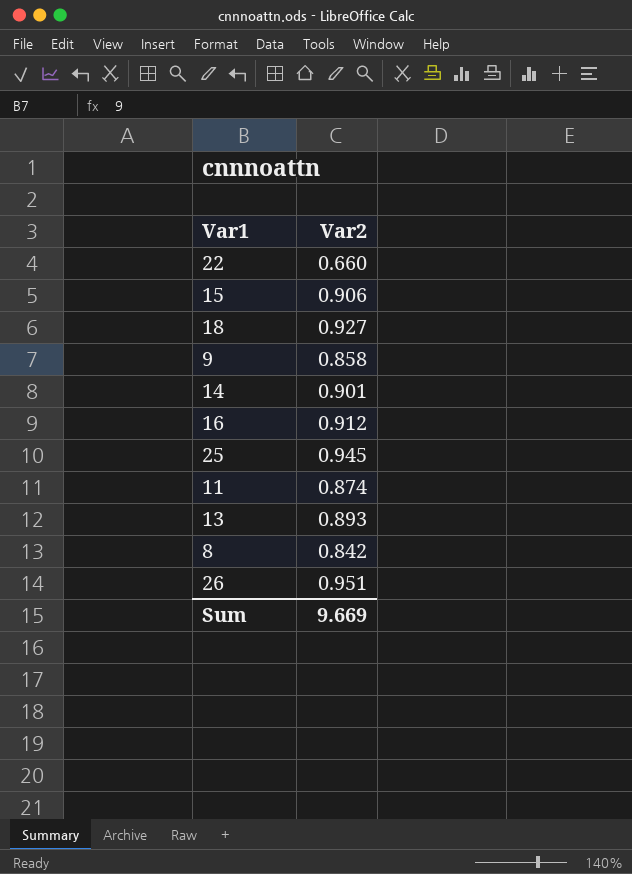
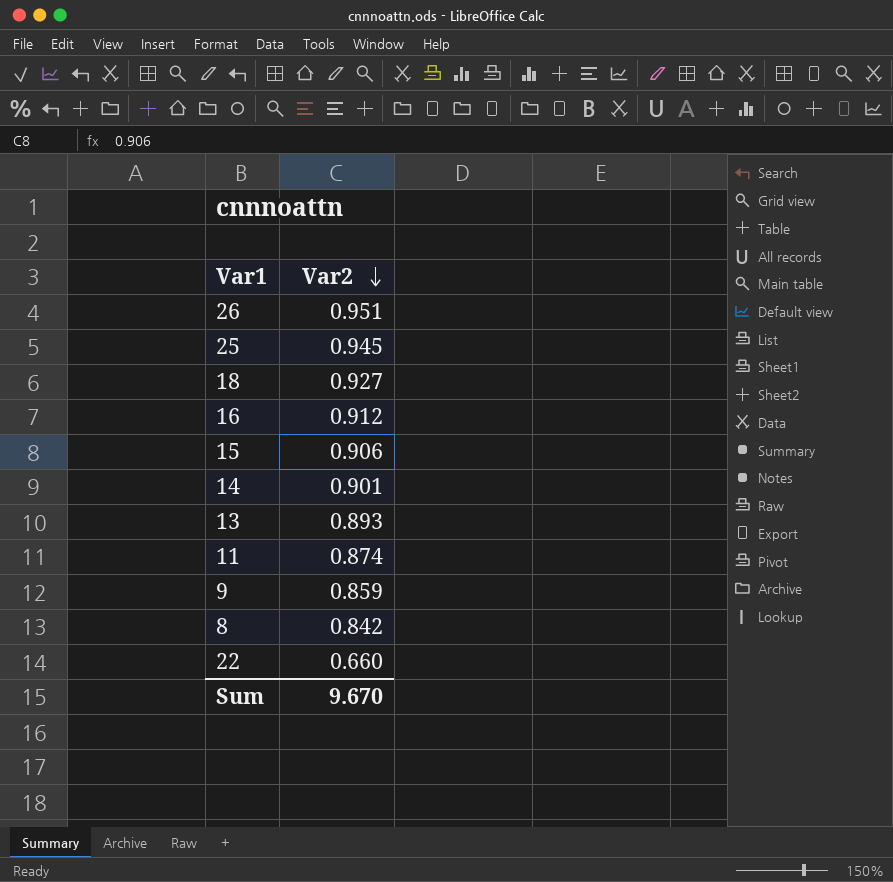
row order: none -> Var2 descending
9 | Var2: 0.858 -> 0.859
Sum | Var2: 9.669 -> 9.670

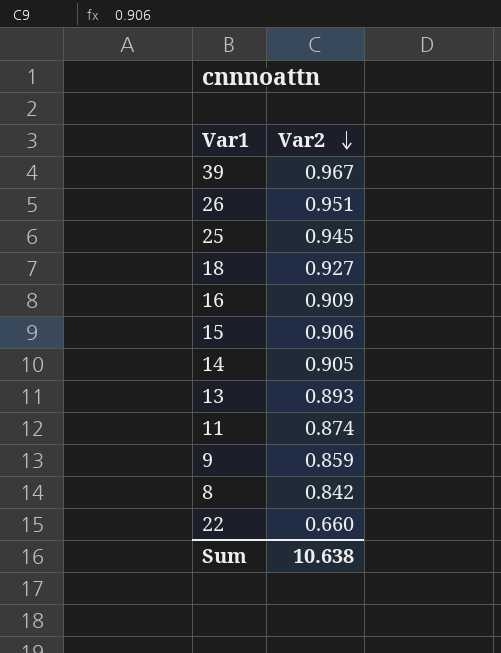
row 39: none -> 0.967
16 | Var2: 0.912 -> 0.909
14 | Var2: 0.901 -> 0.905
Sum | Var2: 9.670 -> 10.638

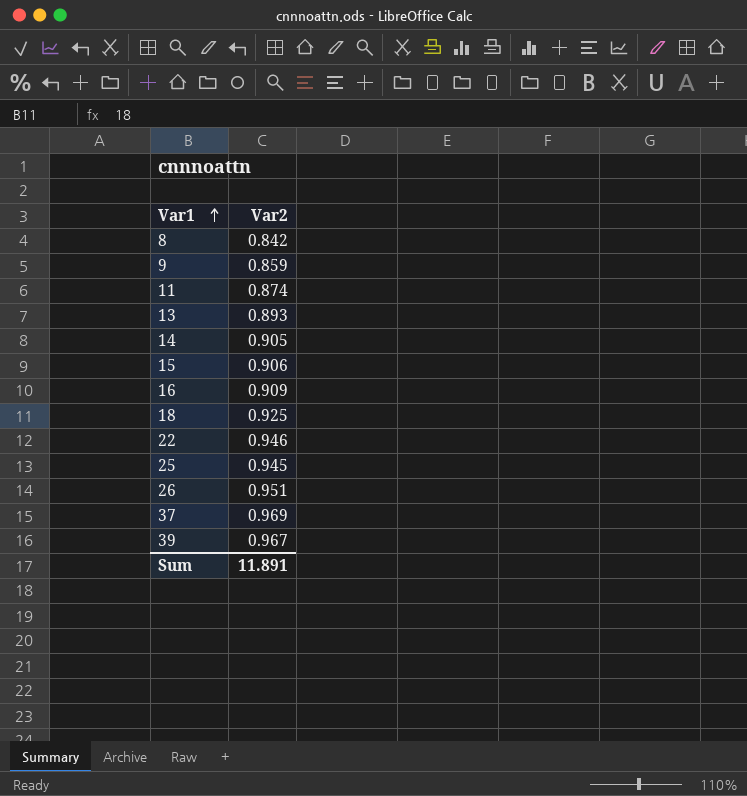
row order: Var2 descending -> Var1 ascending
18 | Var2: 0.927 -> 0.925
22 | Var2: 0.660 -> 0.946
row 37: none -> 0.969
Sum | Var2: 10.638 -> 11.891

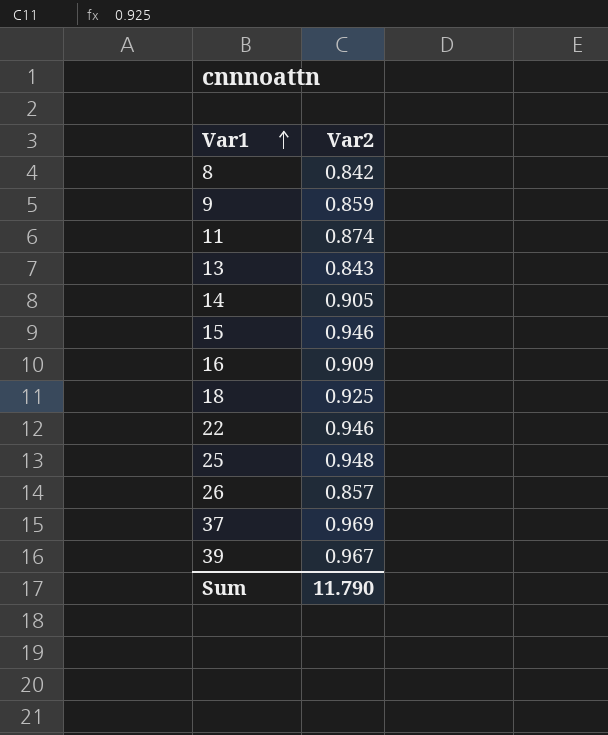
13 | Var2: 0.893 -> 0.843
15 | Var2: 0.906 -> 0.946
25 | Var2: 0.945 -> 0.948
26 | Var2: 0.951 -> 0.857
Sum | Var2: 11.891 -> 11.790

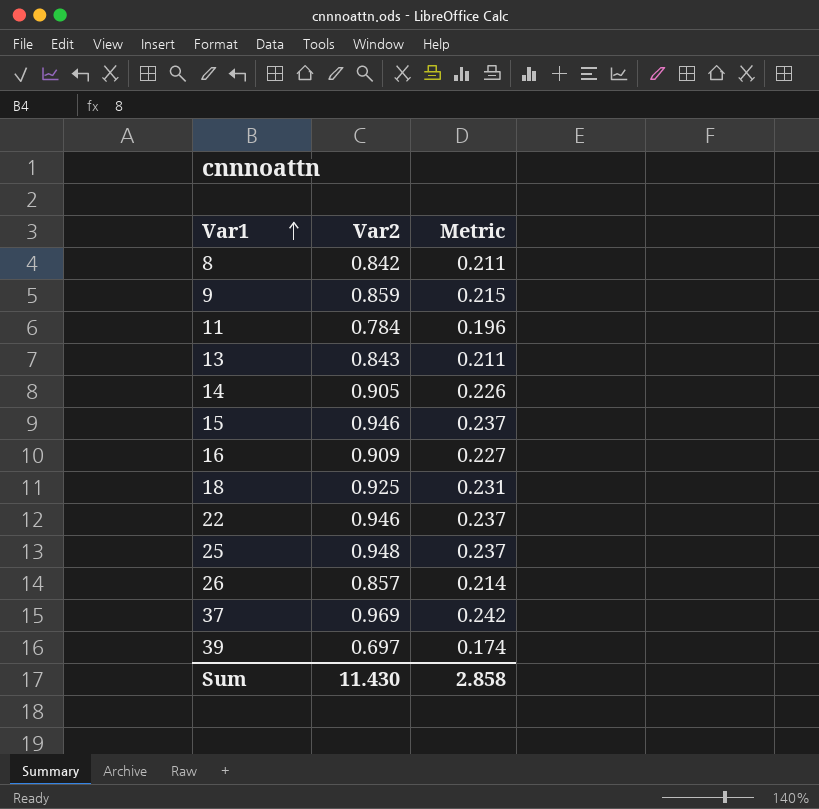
column Metric | formula: none -> [Var2] * 0.25
11 | Var2: 0.874 -> 0.784
39 | Var2: 0.967 -> 0.697
Sum | Var2: 11.790 -> 11.430

